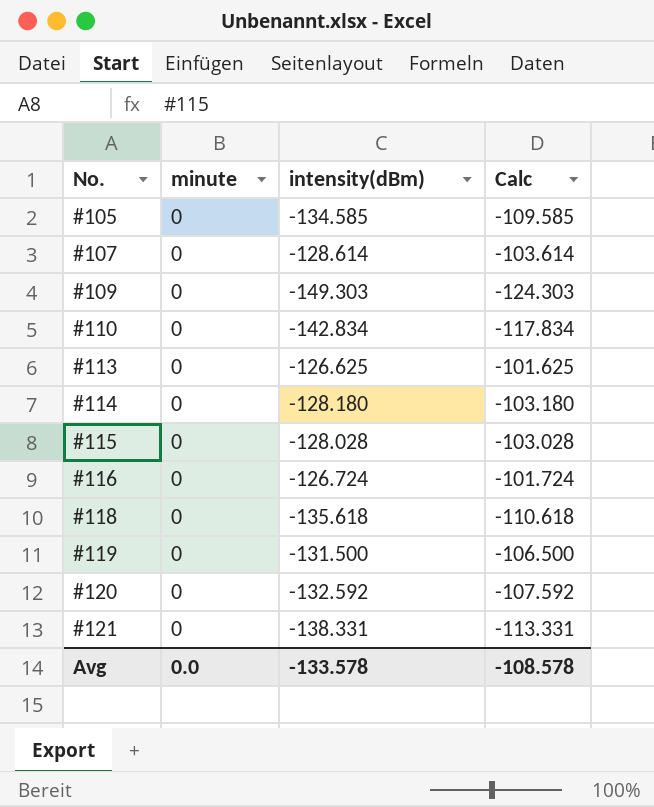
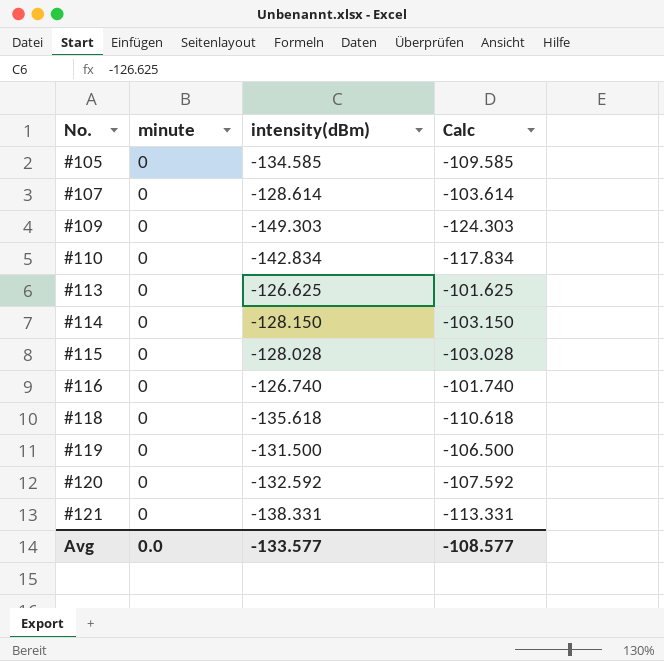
#114 | intensity(dBm): -128.180 -> -128.150
#114 | Calc: -103.180 -> -103.150
#116 | intensity(dBm): -126.724 -> -126.740
#116 | Calc: -101.724 -> -101.740
Avg | intensity(dBm): -133.578 -> -133.577
Avg | Calc: -108.578 -> -108.577

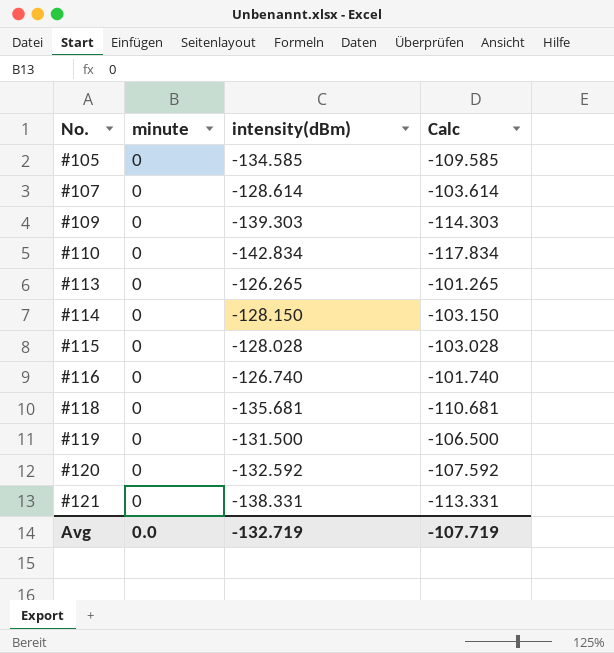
#109 | intensity(dBm): -149.303 -> -139.303
#109 | Calc: -124.303 -> -114.303
#113 | intensity(dBm): -126.625 -> -126.265
#113 | Calc: -101.625 -> -101.265
#118 | intensity(dBm): -135.618 -> -135.681
#118 | Calc: -110.618 -> -110.681
Avg | intensity(dBm): -133.577 -> -132.719
Avg | Calc: -108.577 -> -107.719

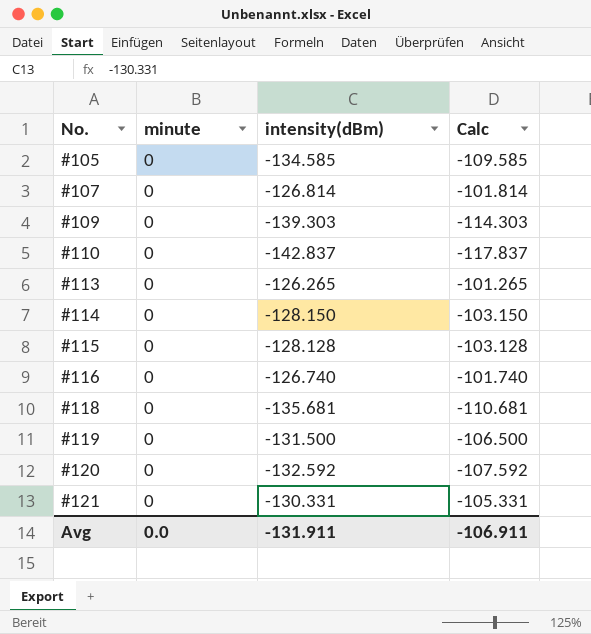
#107 | intensity(dBm): -128.614 -> -126.814
#107 | Calc: -103.614 -> -101.814
#110 | intensity(dBm): -142.834 -> -142.837
#110 | Calc: -117.834 -> -117.837
#115 | intensity(dBm): -128.028 -> -128.128
#115 | Calc: -103.028 -> -103.128
#121 | intensity(dBm): -138.331 -> -130.331
#121 | Calc: -113.331 -> -105.331
Avg | intensity(dBm): -132.719 -> -131.911
Avg | Calc: -107.719 -> -106.911

